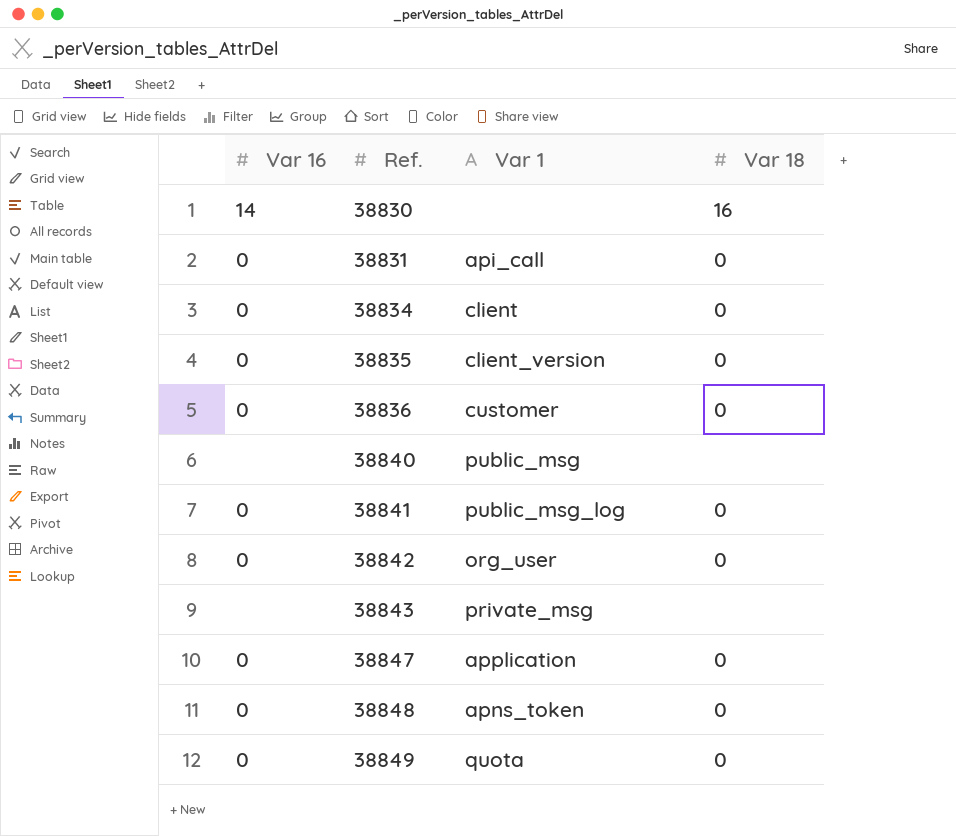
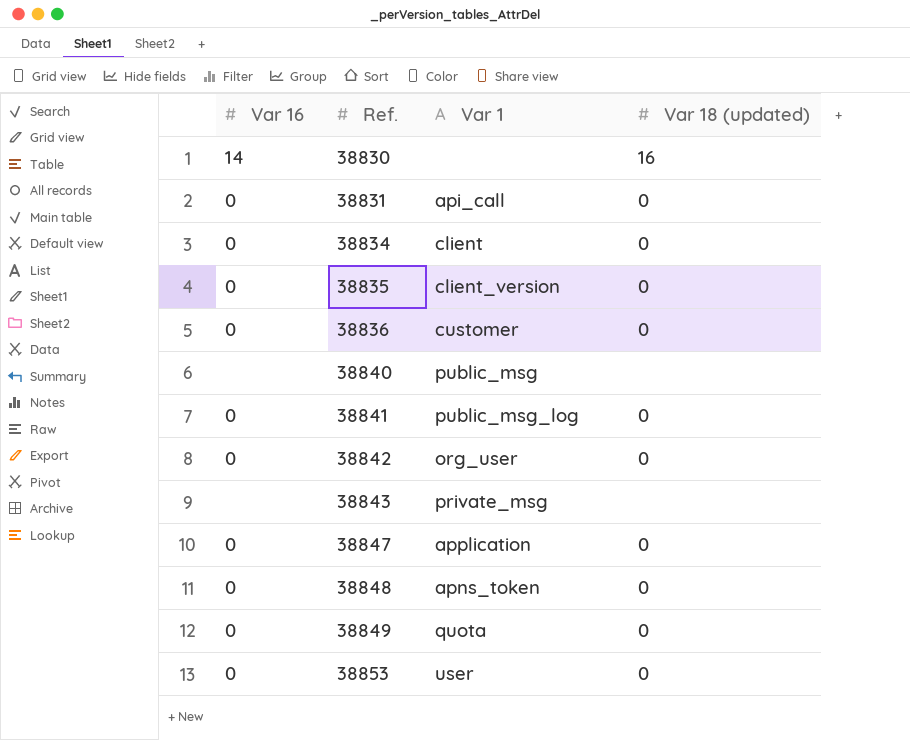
column name: Var 18 -> Var 18 (updated)
row 38853: none -> 0 | user | 0

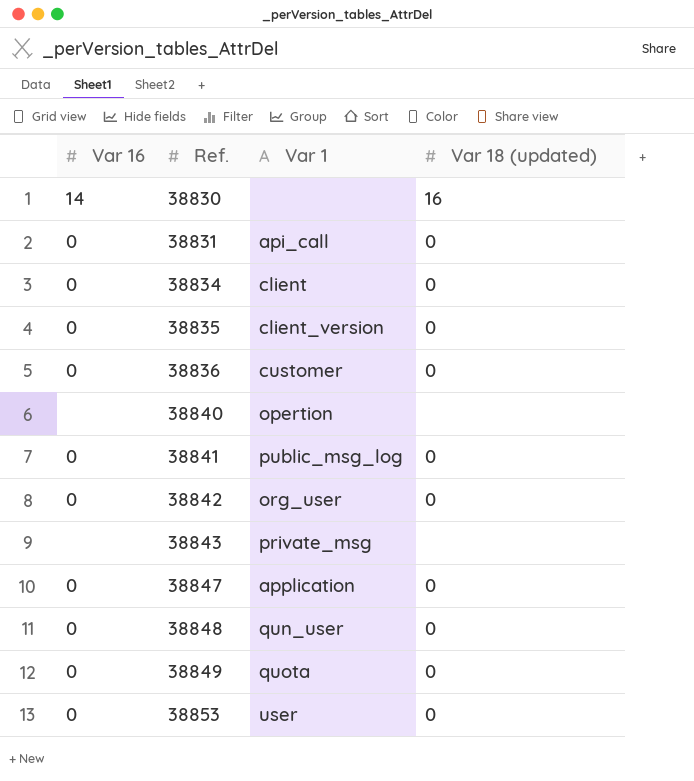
38840 | Var 1: public_msg -> opertion
38848 | Var 1: apns_token -> qun_user

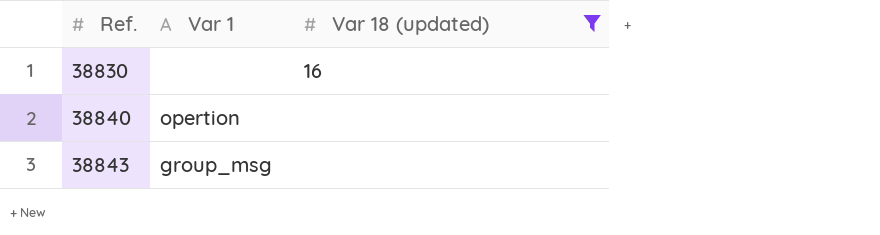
filter: none -> Var 18 (updated) != 0
column Var 16 | position: 1 -> none
38843 | Var 1: private_msg -> group_msg

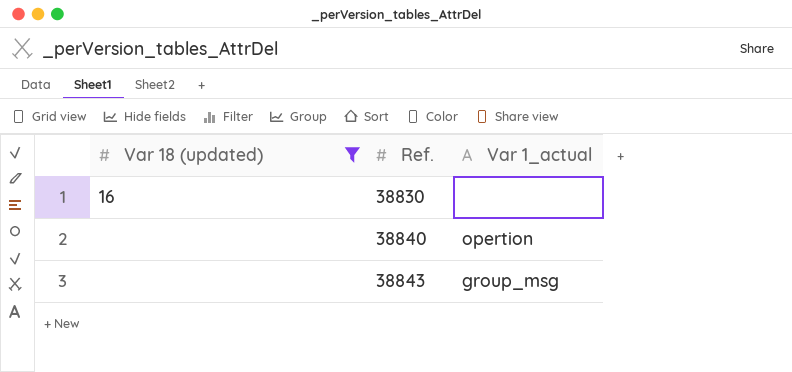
column Var 18 (updated) | position: 3 -> 1
column name: Var 1 -> Var 1_actual

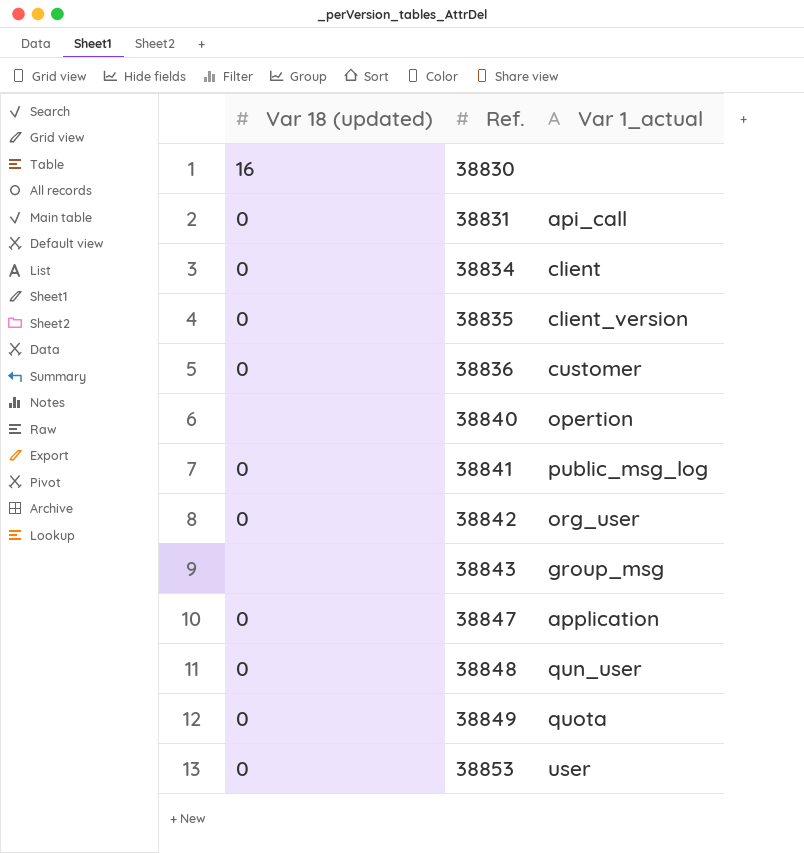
filter: Var 18 (updated) != 0 -> none

